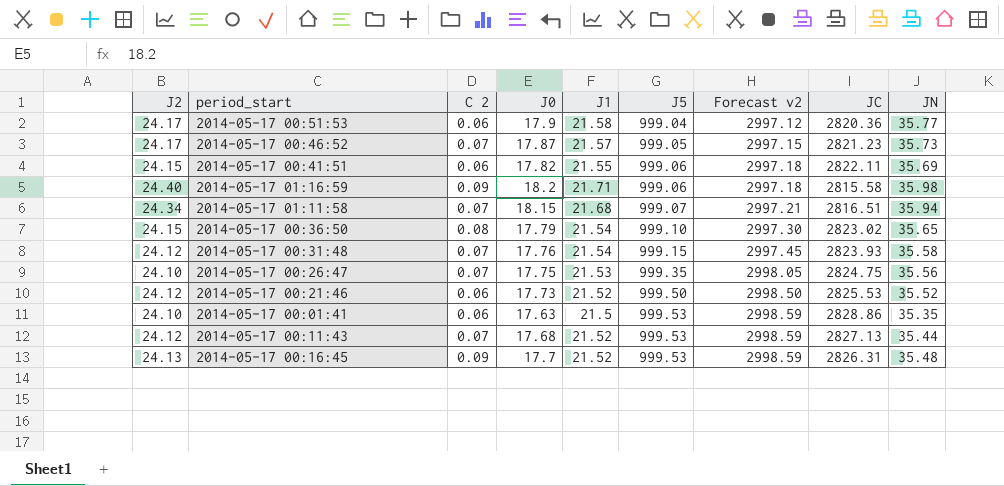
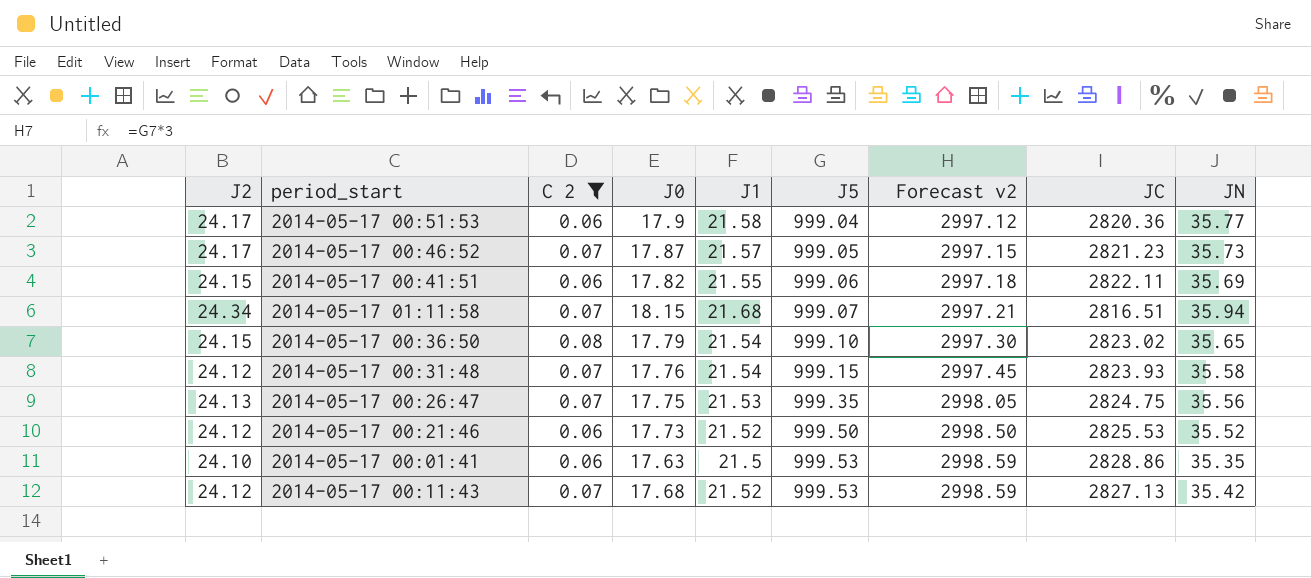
filter: none -> C 2 != 0.09
2014-05-17 00:26:47 | J2: 24.10 -> 24.13
2014-05-17 00:11:43 | JN: 35.44 -> 35.42

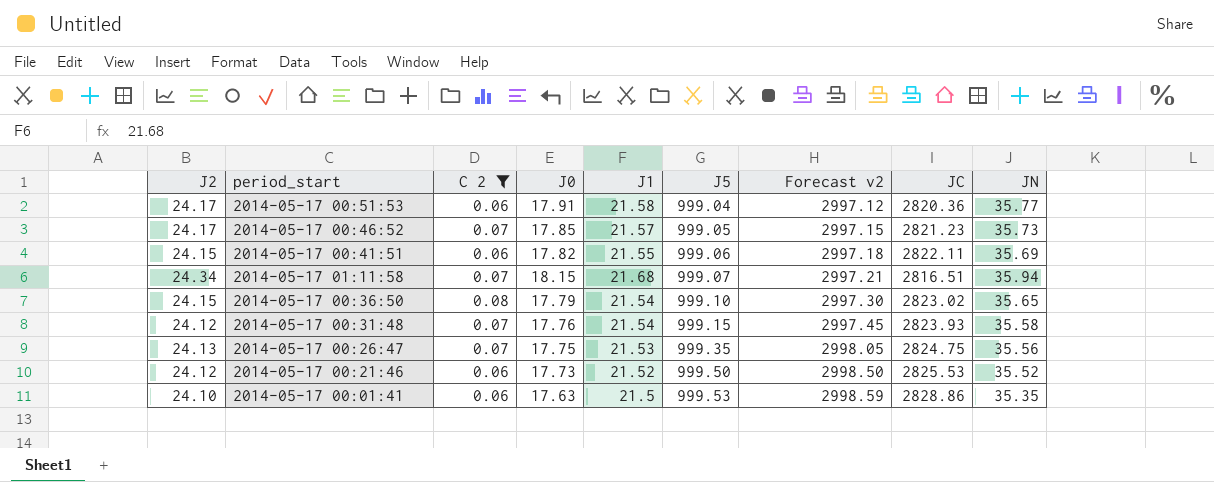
row 2014-05-17 00:11:43: 24.12 | 0.07 | 17.68 | 21.52 | 999.53 | 2998.59 | 2827.13 | 35.42 -> none
2014-05-17 00:51:53 | J0: 17.9 -> 17.91
2014-05-17 00:46:52 | J0: 17.87 -> 17.85

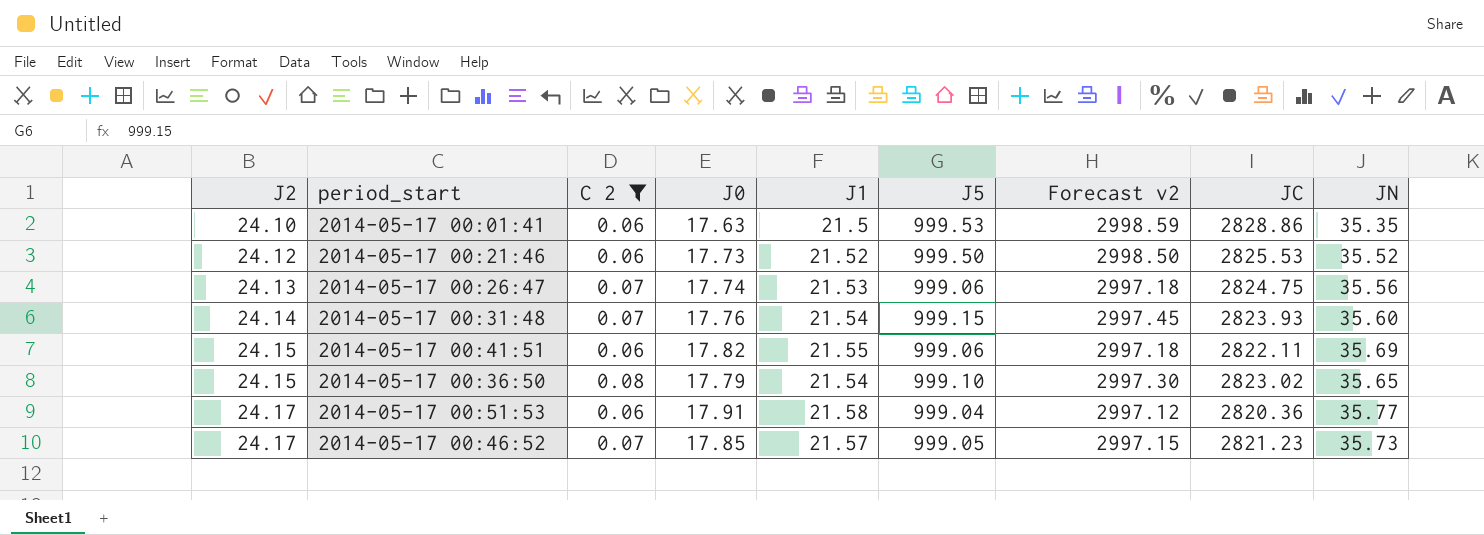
row order: J5 ascending -> J2 ascending
row 2014-05-17 01:11:58: 24.34 | 0.07 | 18.15 | 21.68 | 999.07 | 2997.21 | 2816.51 | 35.94 -> none
2014-05-17 00:26:47 | J0: 17.75 -> 17.74
2014-05-17 00:26:47 | J5: 999.35 -> 999.06
2014-05-17 00:26:47 | Forecast v2: 2998.05 -> 2997.18
2014-05-17 00:31:48 | J2: 24.12 -> 24.14
2014-05-17 00:31:48 | JN: 35.58 -> 35.60

